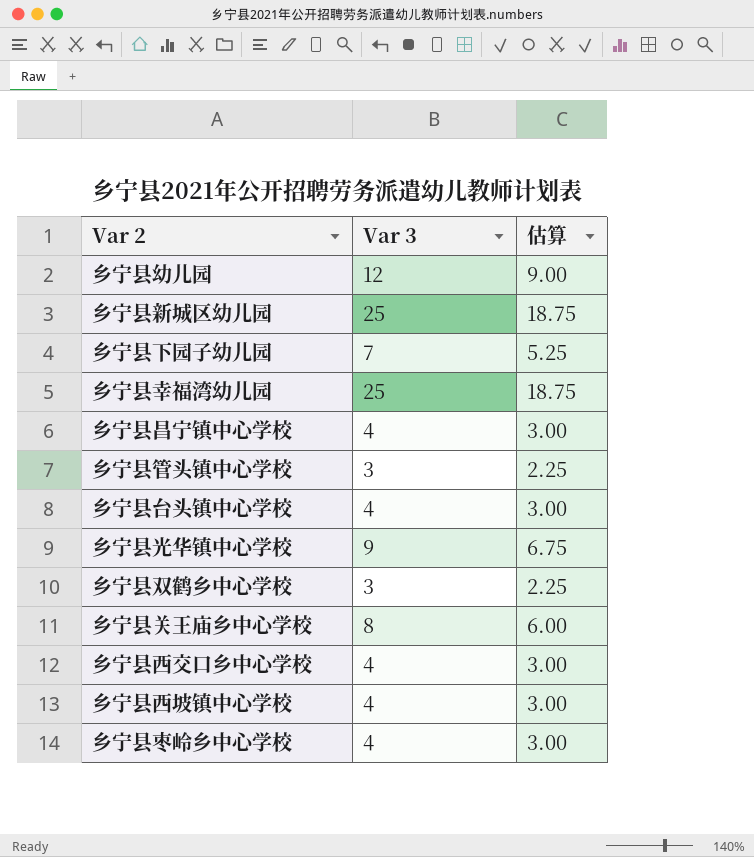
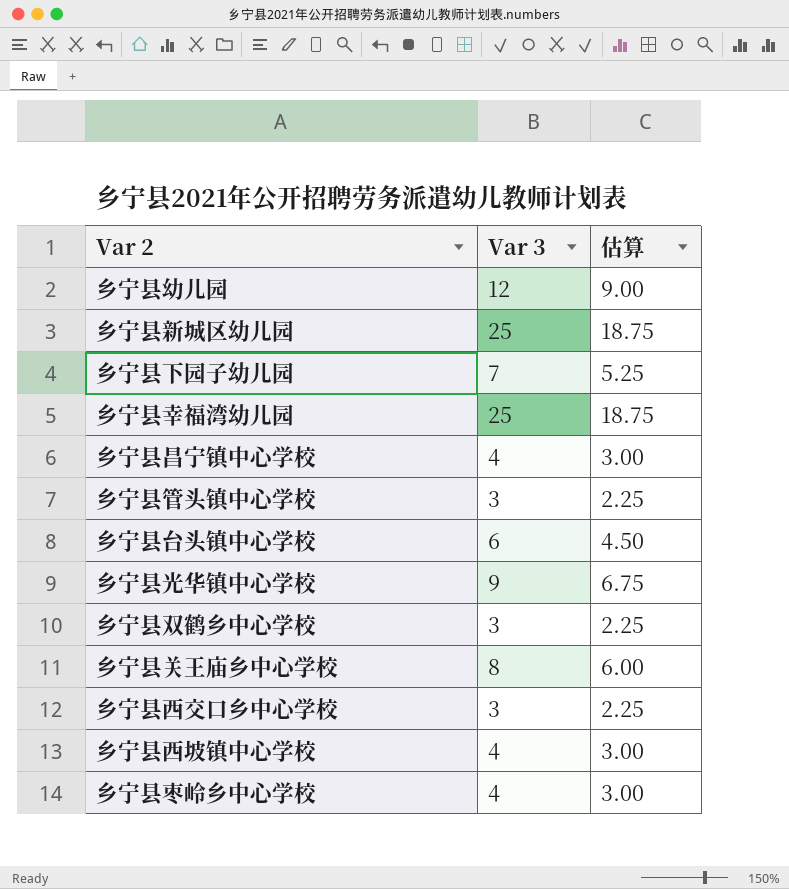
乡宁县台头镇中心学校 | Var 3: 4 -> 6
乡宁县台头镇中心学校 | 估算: 3.00 -> 4.50
乡宁县西交口乡中心学校 | Var 3: 4 -> 3
乡宁县西交口乡中心学校 | 估算: 3.00 -> 2.25

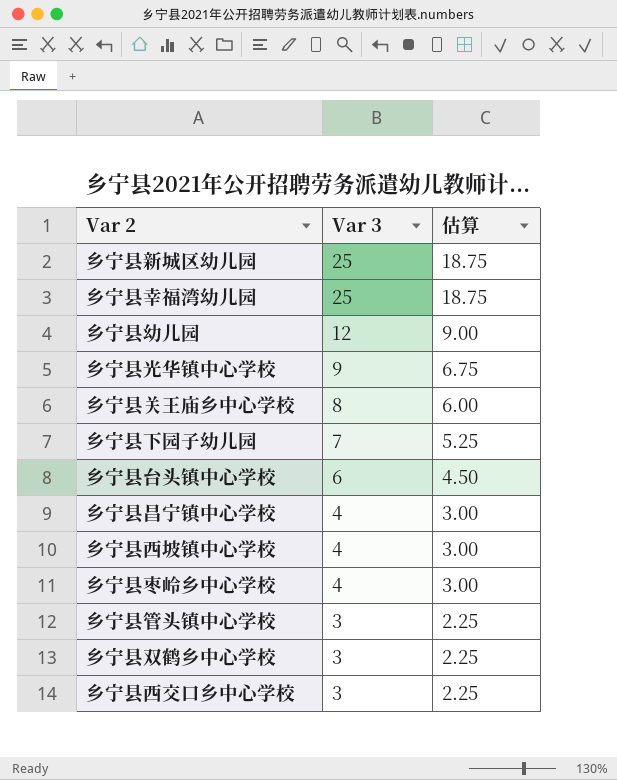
row order: none -> Var 3 descending

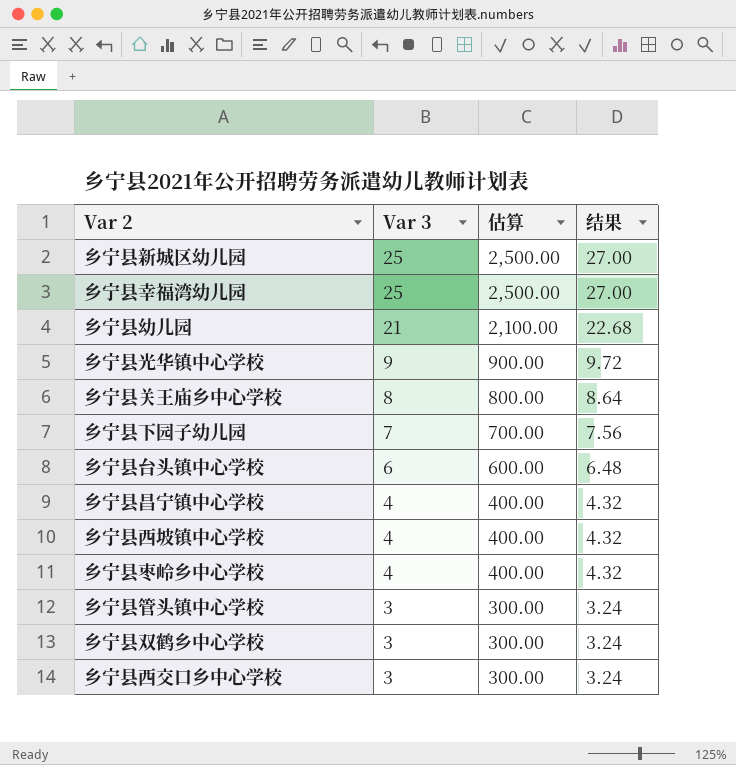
column 估算 | formula: [Var 3] * 0.75 -> [Var 3] * 100
column 结果 | formula: none -> [Var 3] * 1.08
乡宁县幼儿园 | Var 3: 12 -> 21

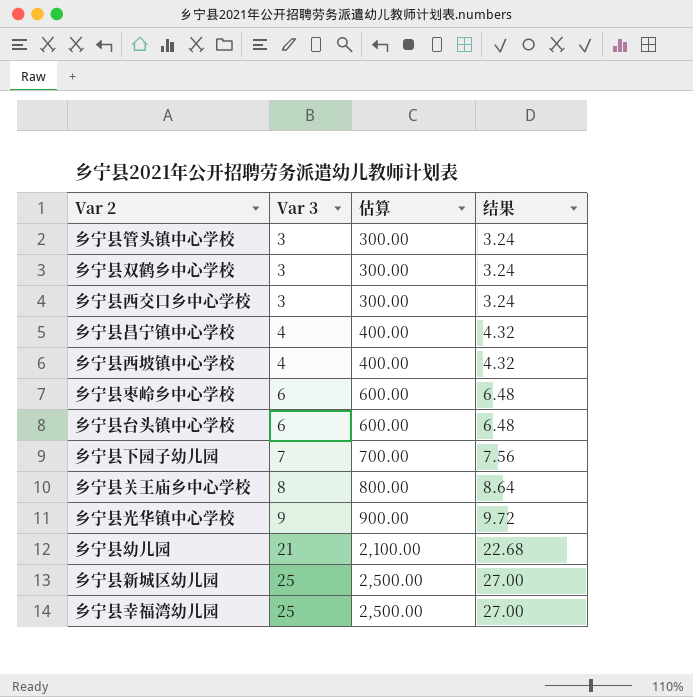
row order: Var 3 descending -> Var 3 ascending
乡宁县枣岭乡中心学校 | Var 3: 4 -> 6
乡宁县枣岭乡中心学校 | 估算: 400.00 -> 600.00
乡宁县枣岭乡中心学校 | 结果: 4.32 -> 6.48

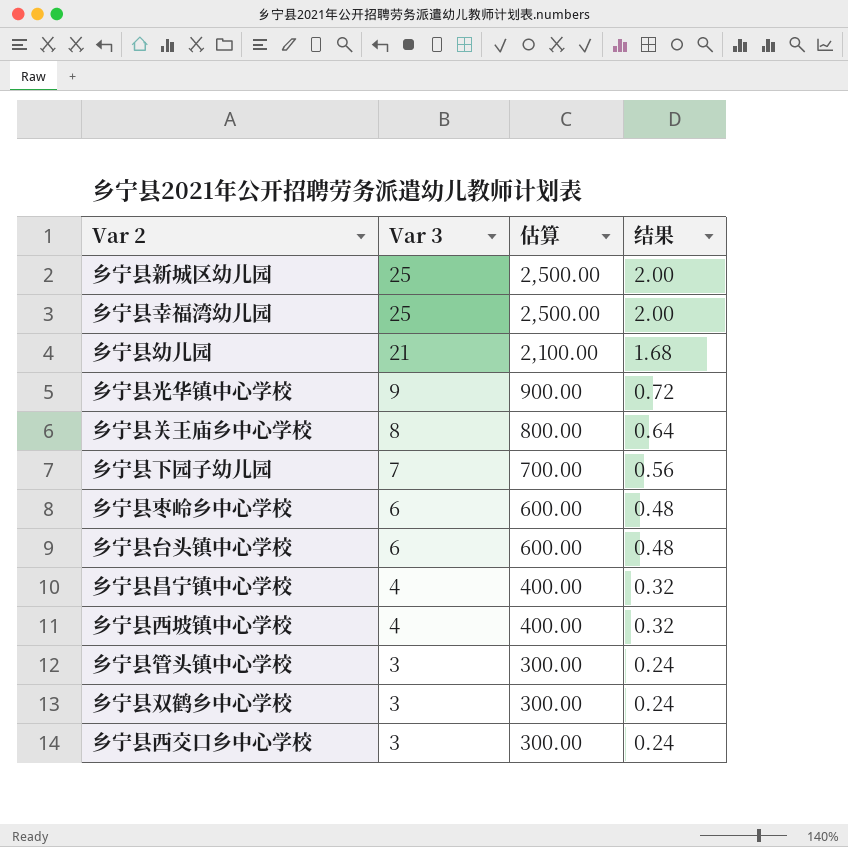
row order: Var 3 ascending -> Var 3 descending
column 结果 | formula: [Var 3] * 1.08 -> [Var 3] * 0.08

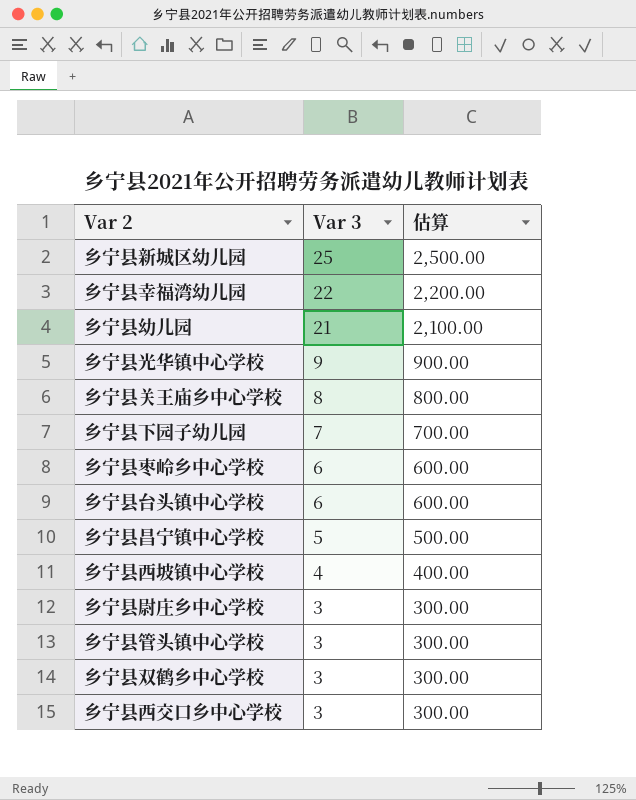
column 结果 | formula: [Var 3] * 0.08 -> none
乡宁县幸福湾幼儿园 | Var 3: 25 -> 22
乡宁县幸福湾幼儿园 | 估算: 2,500.00 -> 2,200.00
乡宁县昌宁镇中心学校 | Var 3: 4 -> 5
乡宁县昌宁镇中心学校 | 估算: 400.00 -> 500.00
row 乡宁县尉庄乡中心学校: none -> 3 | 300.00

